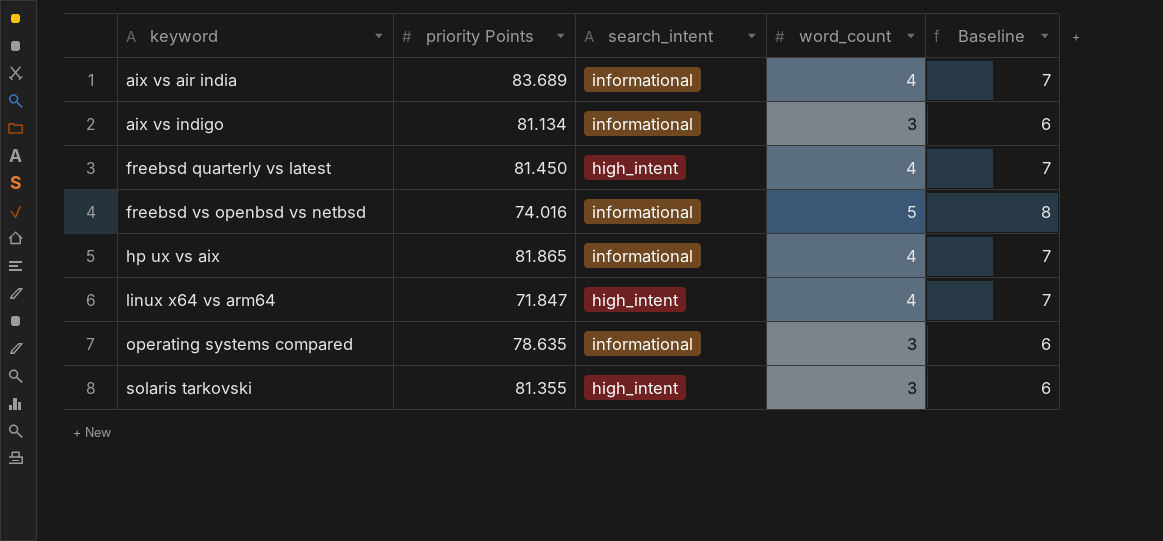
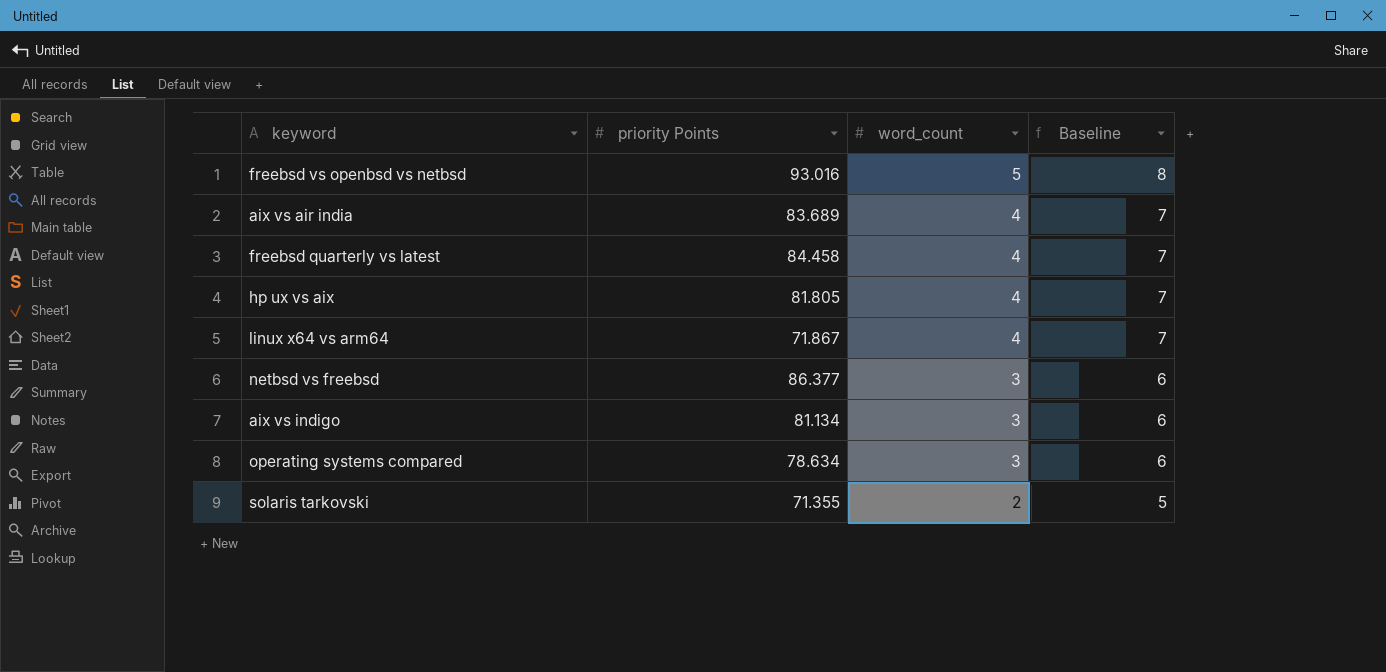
row order: keyword ascending -> word_count descending
column search_intent | position: 3 -> none
freebsd vs openbsd vs netbsd | priority Points: 74.016 -> 93.016
freebsd quarterly vs latest | priority Points: 81.450 -> 84.458
hp ux vs aix | priority Points: 81.865 -> 81.805
linux x64 vs arm64 | priority Points: 71.847 -> 71.867
row netbsd vs freebsd: none -> 86.377 | 3 | 6
operating systems compared | priority Points: 78.635 -> 78.634
solaris tarkovski | priority Points: 81.355 -> 71.355
solaris tarkovski | word_count: 3 -> 2
solaris tarkovski | Baseline: 6 -> 5

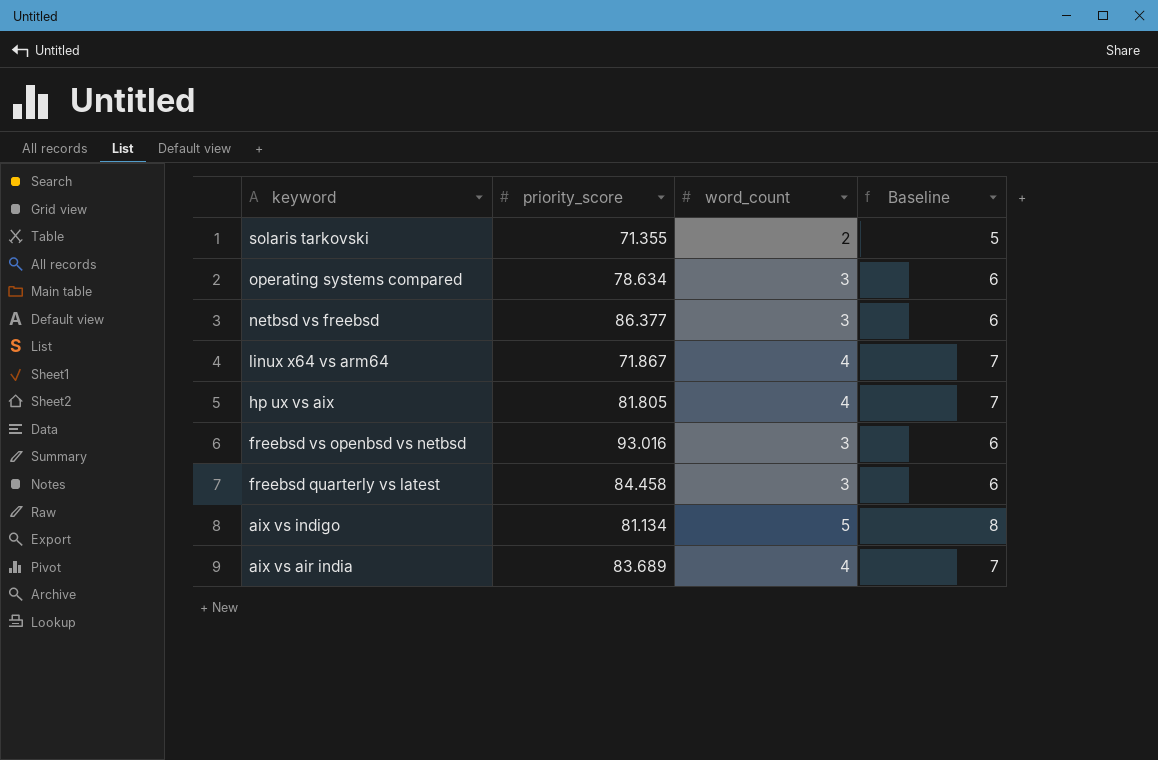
row order: word_count descending -> keyword descending
column name: priority Points -> priority_score
freebsd vs openbsd vs netbsd | word_count: 5 -> 3
freebsd vs openbsd vs netbsd | Baseline: 8 -> 6
freebsd quarterly vs latest | word_count: 4 -> 3
freebsd quarterly vs latest | Baseline: 7 -> 6
aix vs indigo | word_count: 3 -> 5
aix vs indigo | Baseline: 6 -> 8

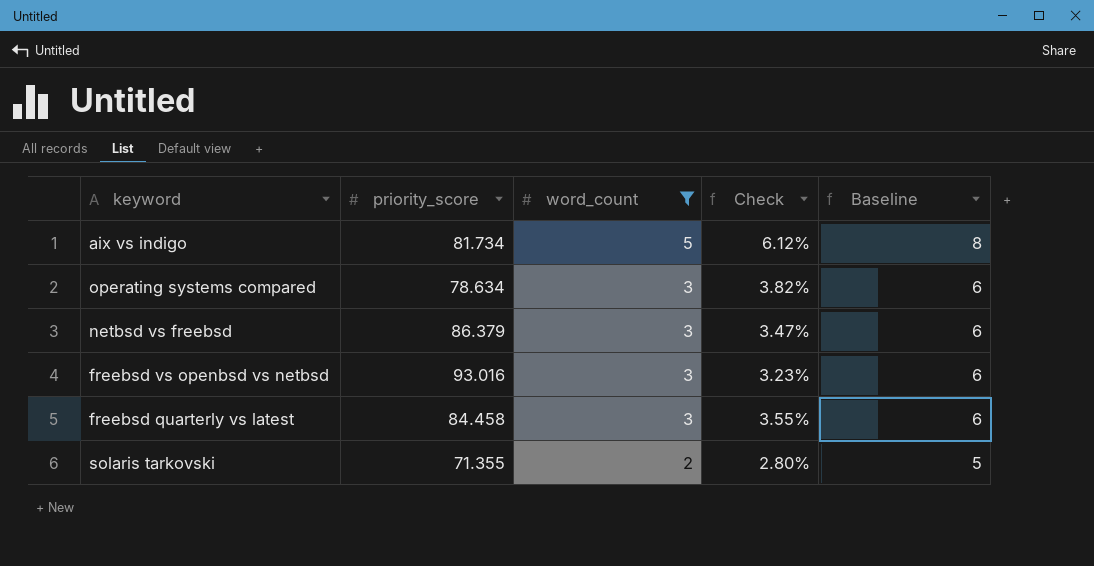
filter: none -> word_count != 4
row order: keyword descending -> word_count descending
column Check | formula: none -> [word_count] / [priority_score]
aix vs indigo | priority_score: 81.134 -> 81.734
netbsd vs freebsd | priority_score: 86.377 -> 86.379

